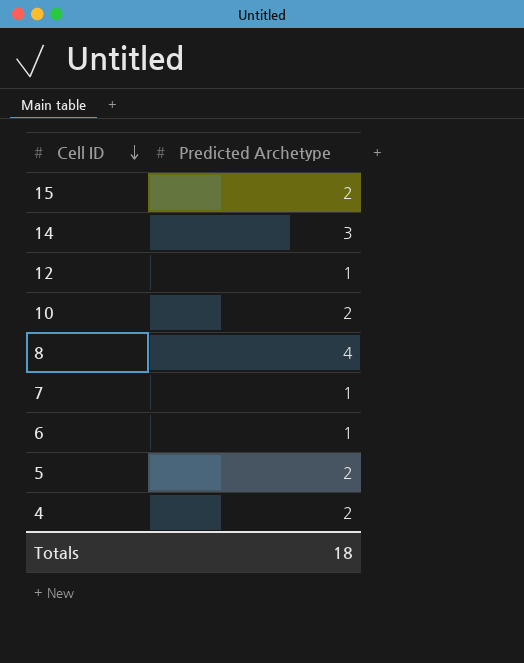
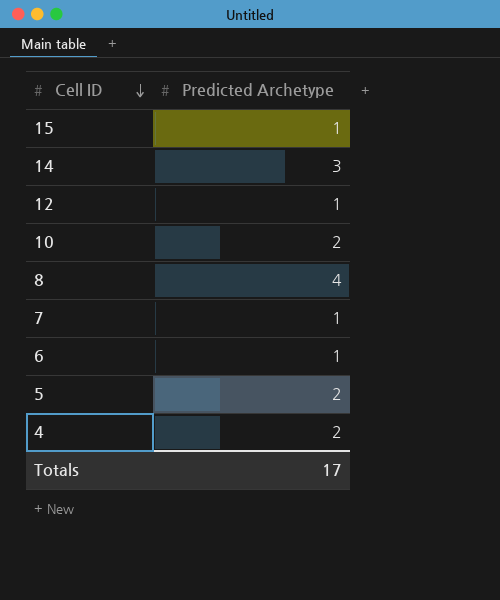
15 | Predicted Archetype: 2 -> 1
Totals | Predicted Archetype: 18 -> 17

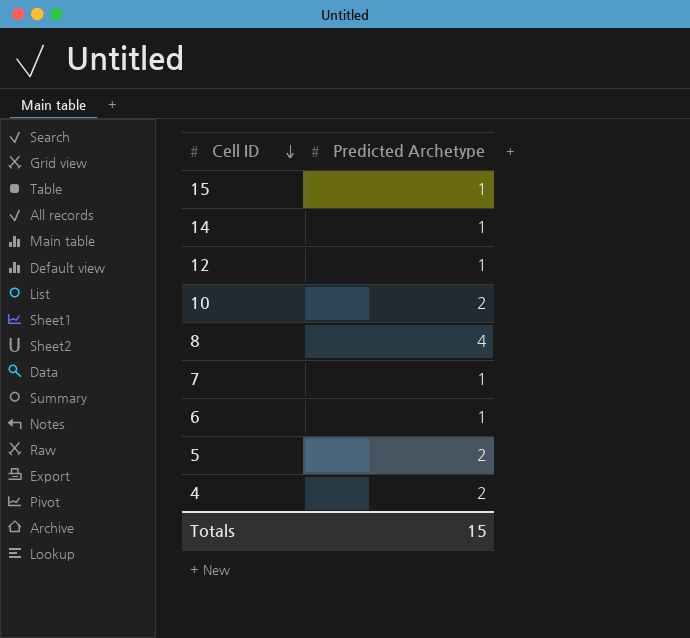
14 | Predicted Archetype: 3 -> 1
Totals | Predicted Archetype: 17 -> 15

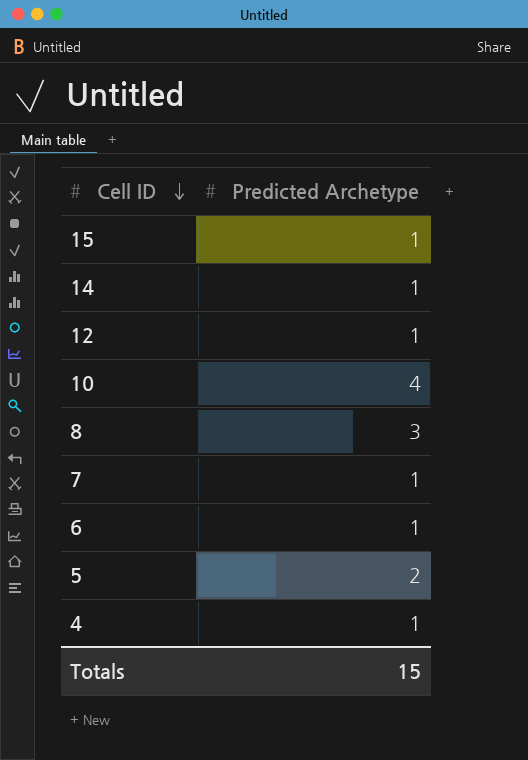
10 | Predicted Archetype: 2 -> 4
8 | Predicted Archetype: 4 -> 3
4 | Predicted Archetype: 2 -> 1

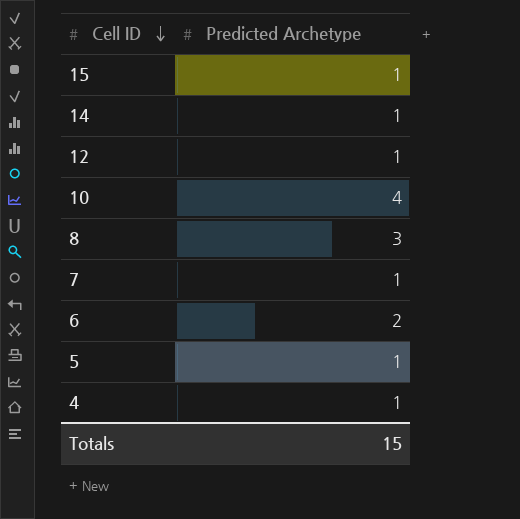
6 | Predicted Archetype: 1 -> 2
5 | Predicted Archetype: 2 -> 1

